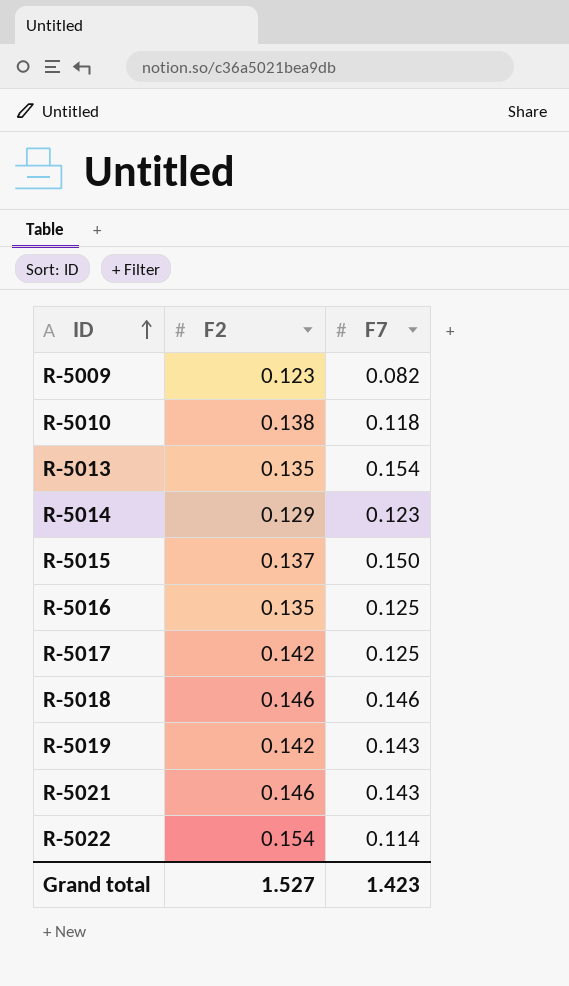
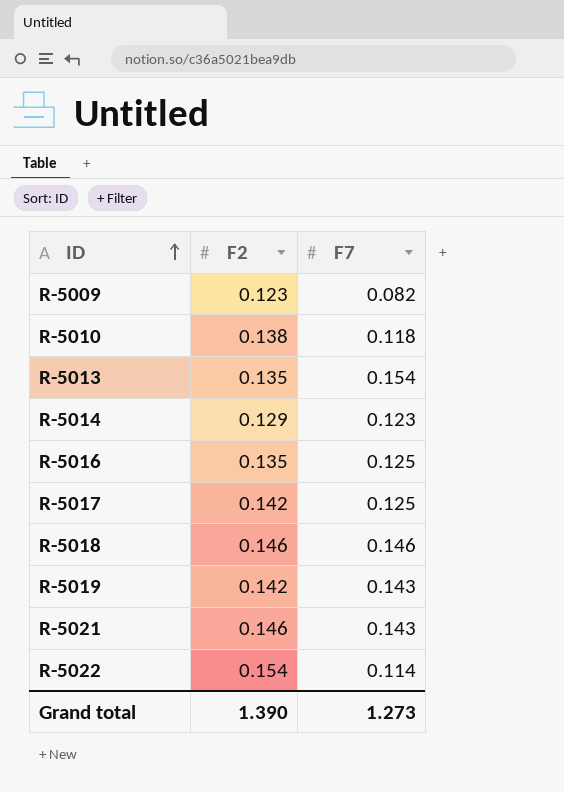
row R-5015: 0.137 | 0.150 -> none
Grand total | F2: 1.527 -> 1.390
Grand total | F7: 1.423 -> 1.273

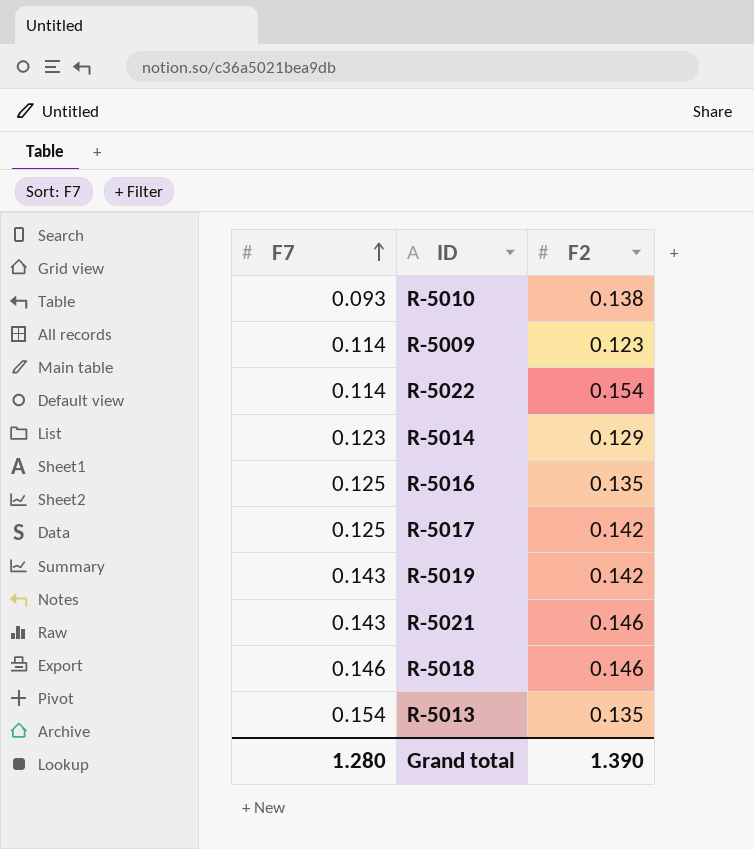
row order: ID ascending -> F7 ascending
column F7 | position: 3 -> 1
R-5010 | F7: 0.118 -> 0.093
R-5009 | F7: 0.082 -> 0.114
Grand total | F7: 1.273 -> 1.280

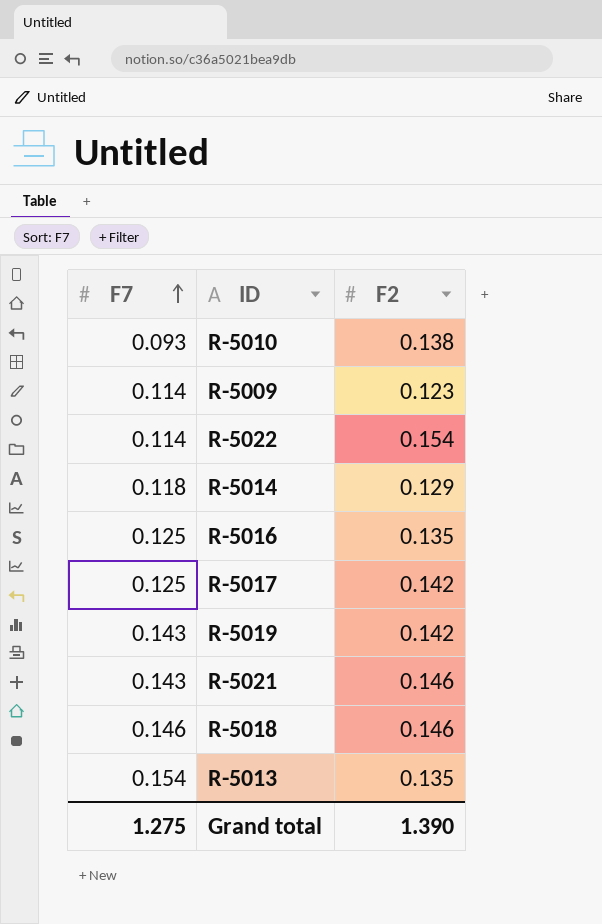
R-5014 | F7: 0.123 -> 0.118
Grand total | F7: 1.280 -> 1.275

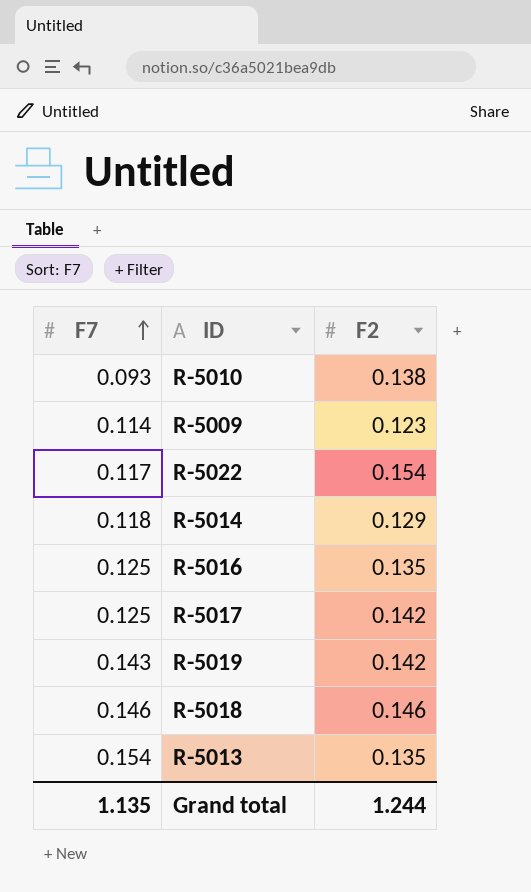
row R-5021: 0.143 | 0.146 -> none
R-5022 | F7: 0.114 -> 0.117
Grand total | F7: 1.275 -> 1.135
Grand total | F2: 1.390 -> 1.244

